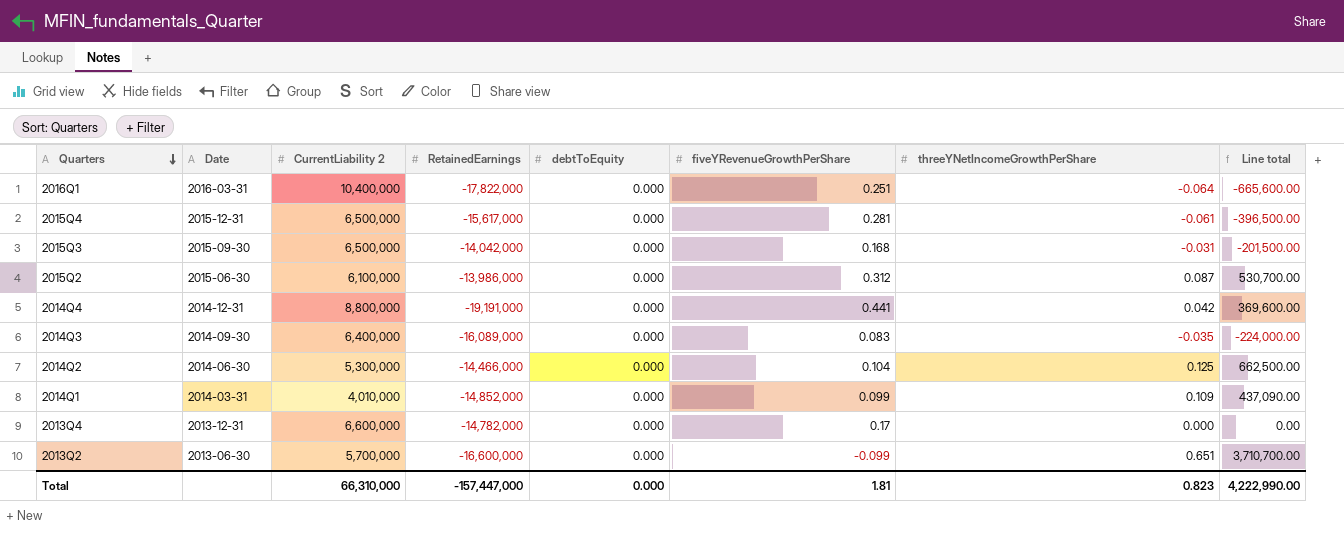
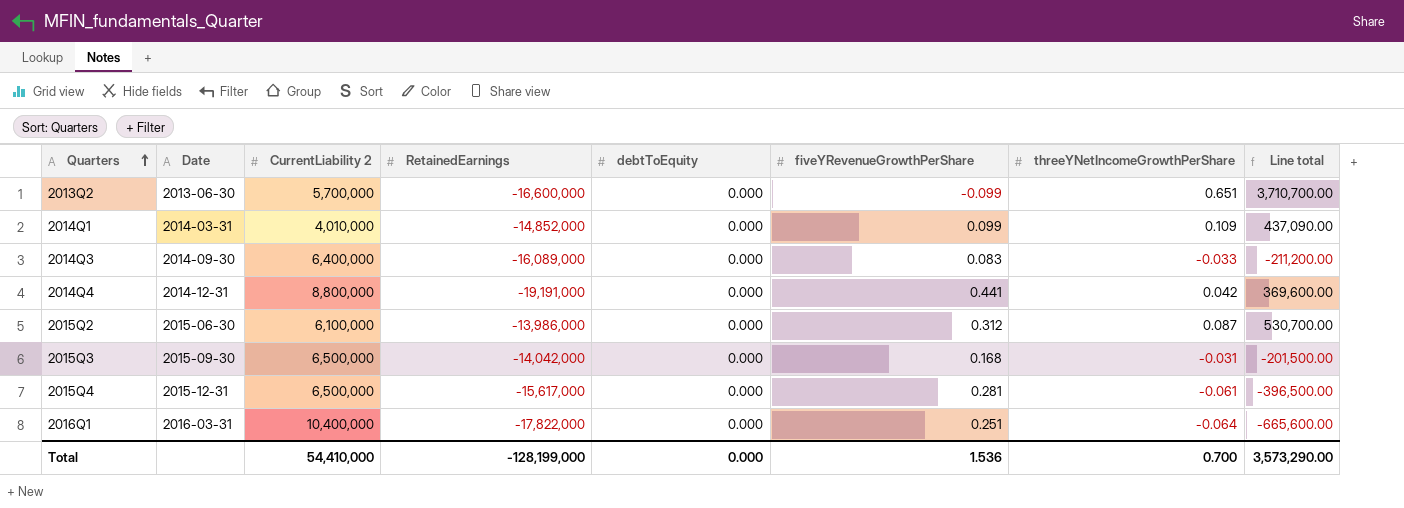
row order: Quarters descending -> Quarters ascending
row 2014Q2: 2014-06-30 | 5,300,000 | -14,466,000 | 0.000 | 0.104 | 0.125 | 662,500.00 -> none
row 2013Q4: 2013-12-31 | 6,600,000 | -14,782,000 | 0.000 | 0.17 | 0.000 | 0.00 -> none
2014Q3 | threeYNetIncomeGrowthPerShare: -0.035 -> -0.033
2014Q3 | Line total: -224,000.00 -> -211,200.00
Total | CurrentLiability 2: 66,310,000 -> 54,410,000
Total | RetainedEarnings: -157,447,000 -> -128,199,000
Total | fiveYRevenueGrowthPerShare: 1.81 -> 1.536
Total | threeYNetIncomeGrowthPerShare: 0.823 -> 0.700
Total | Line total: 4,222,990.00 -> 3,573,290.00

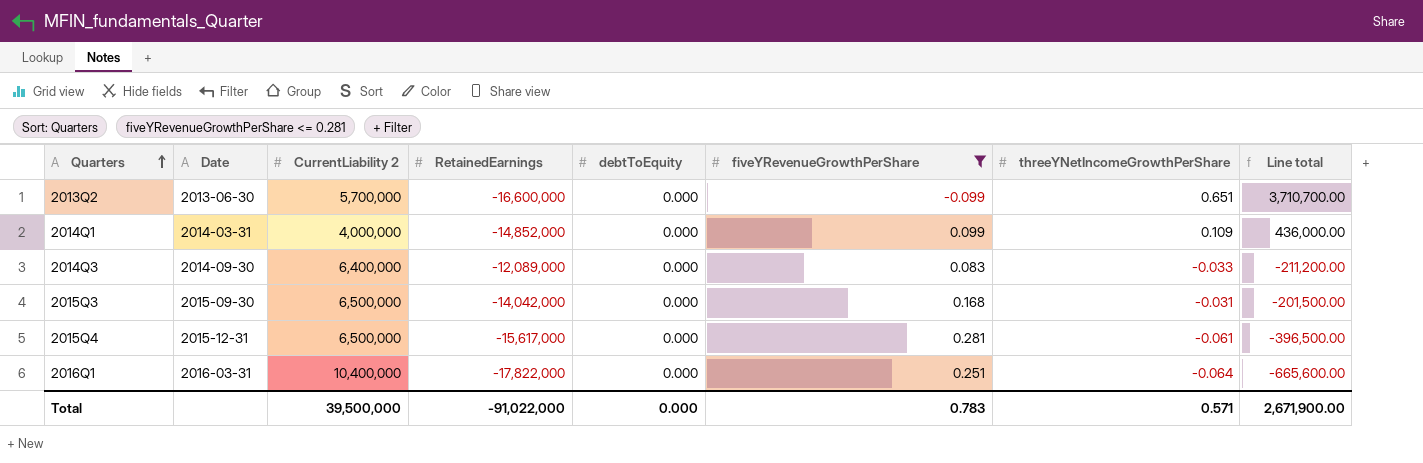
filter: none -> fiveYRevenueGrowthPerShare <= 0.281
2014Q1 | CurrentLiability 2: 4,010,000 -> 4,000,000
2014Q1 | Line total: 437,090.00 -> 436,000.00
2014Q3 | RetainedEarnings: -16,089,000 -> -12,089,000
Total | CurrentLiability 2: 54,410,000 -> 39,500,000
Total | RetainedEarnings: -128,199,000 -> -91,022,000
Total | fiveYRevenueGrowthPerShare: 1.536 -> 0.783
Total | threeYNetIncomeGrowthPerShare: 0.700 -> 0.571
Total | Line total: 3,573,290.00 -> 2,671,900.00

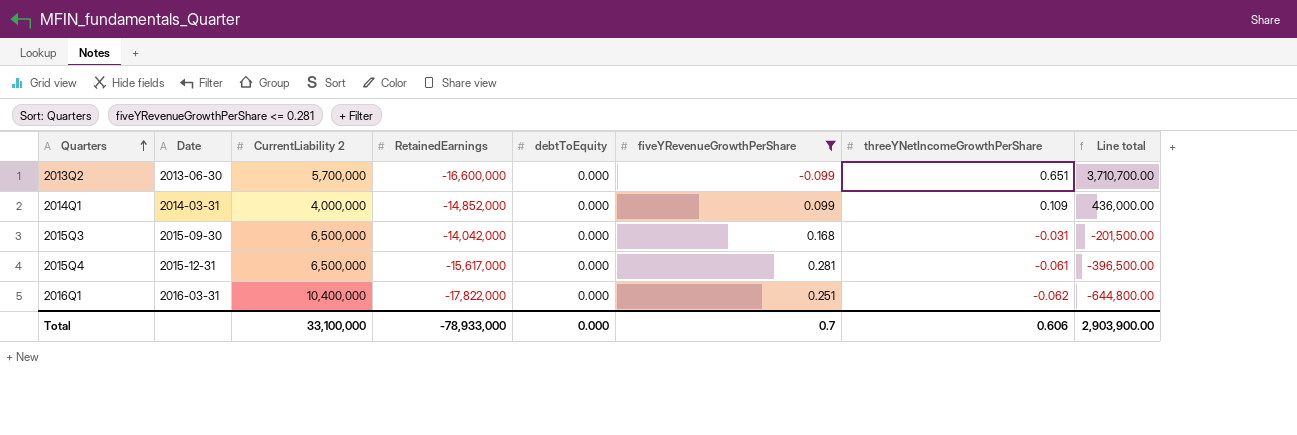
row 2014Q3: 2014-09-30 | 6,400,000 | -12,089,000 | 0.000 | 0.083 | -0.033 | -211,200.00 -> none
2016Q1 | threeYNetIncomeGrowthPerShare: -0.064 -> -0.062
2016Q1 | Line total: -665,600.00 -> -644,800.00
Total | CurrentLiability 2: 39,500,000 -> 33,100,000
Total | RetainedEarnings: -91,022,000 -> -78,933,000
Total | fiveYRevenueGrowthPerShare: 0.783 -> 0.7
Total | threeYNetIncomeGrowthPerShare: 0.571 -> 0.606
Total | Line total: 2,671,900.00 -> 2,903,900.00

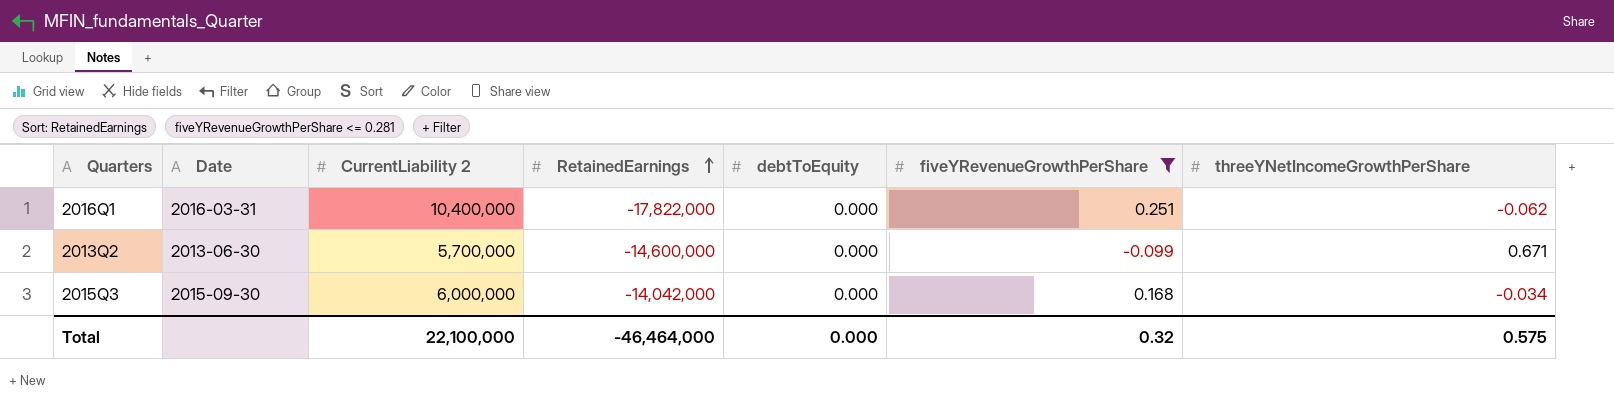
row order: Quarters ascending -> RetainedEarnings ascending
column Line total | formula: [CurrentLiability 2] * [threeYNetIncomeGrowthPerShare] -> none
row 2014Q1: 2014-03-31 | 4,000,000 | -14,852,000 | 0.000 | 0.099 | 0.109 | 436,000.00 -> none
row 2015Q4: 2015-12-31 | 6,500,000 | -15,617,000 | 0.000 | 0.281 | -0.061 | -396,500.00 -> none
2013Q2 | RetainedEarnings: -16,600,000 -> -14,600,000
2013Q2 | threeYNetIncomeGrowthPerShare: 0.651 -> 0.671
2015Q3 | CurrentLiability 2: 6,500,000 -> 6,000,000
2015Q3 | threeYNetIncomeGrowthPerShare: -0.031 -> -0.034
Total | CurrentLiability 2: 33,100,000 -> 22,100,000
Total | RetainedEarnings: -78,933,000 -> -46,464,000
Total | fiveYRevenueGrowthPerShare: 0.7 -> 0.32
Total | threeYNetIncomeGrowthPerShare: 0.606 -> 0.575

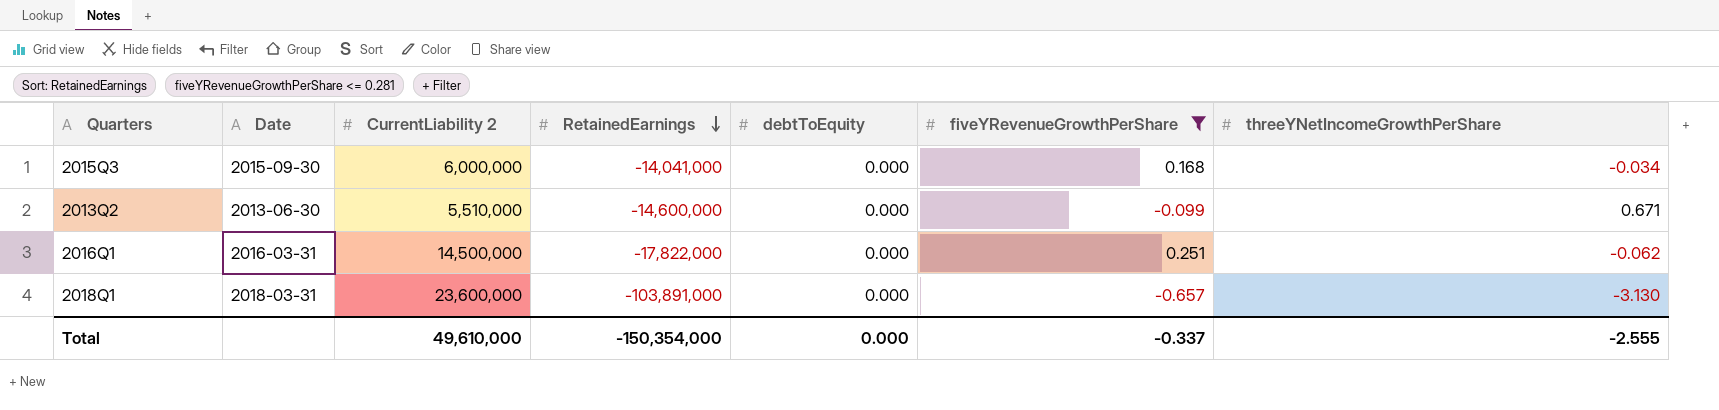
row order: RetainedEarnings ascending -> RetainedEarnings descending
2015Q3 | RetainedEarnings: -14,042,000 -> -14,041,000
2013Q2 | CurrentLiability 2: 5,700,000 -> 5,510,000
2016Q1 | CurrentLiability 2: 10,400,000 -> 14,500,000
row 2018Q1: none -> 2018-03-31 | 23,600,000 | -103,891,000 | 0.000 | -0.657 | -3.130
Total | CurrentLiability 2: 22,100,000 -> 49,610,000
Total | RetainedEarnings: -46,464,000 -> -150,354,000
Total | fiveYRevenueGrowthPerShare: 0.32 -> -0.337
Total | threeYNetIncomeGrowthPerShare: 0.575 -> -2.555

